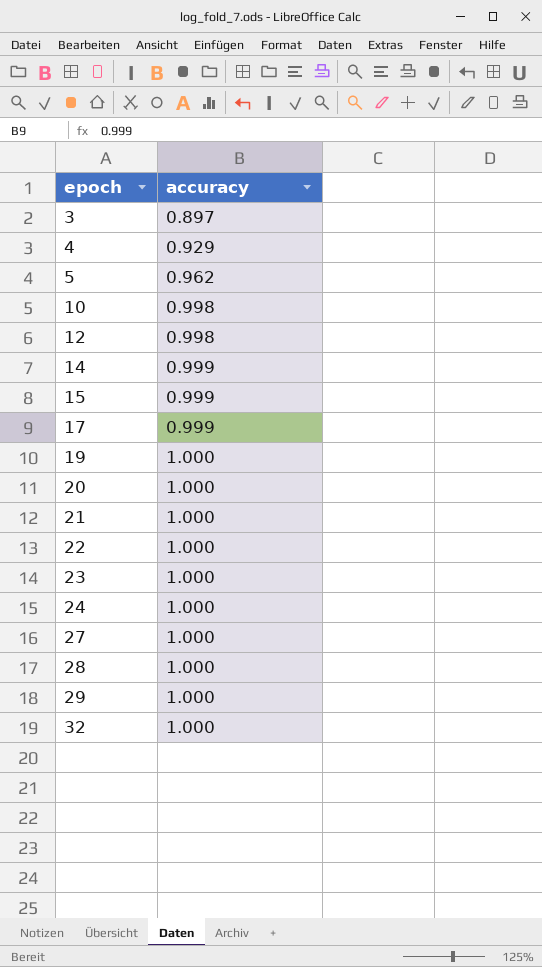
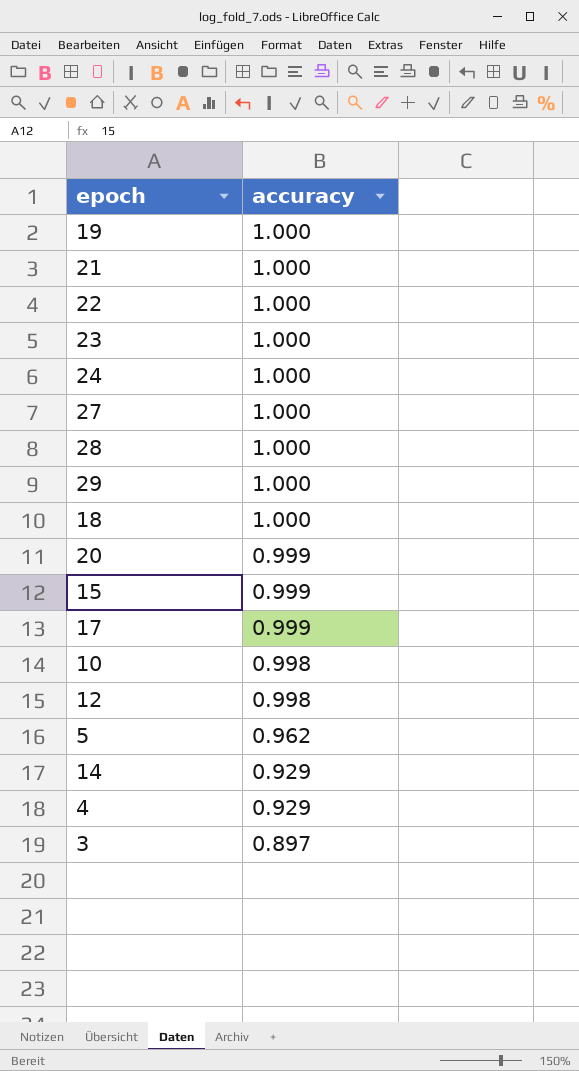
row order: epoch ascending -> accuracy descending
row 32: 1.000 -> none
row 18: none -> 1.000
20 | accuracy: 1.000 -> 0.999
14 | accuracy: 0.999 -> 0.929

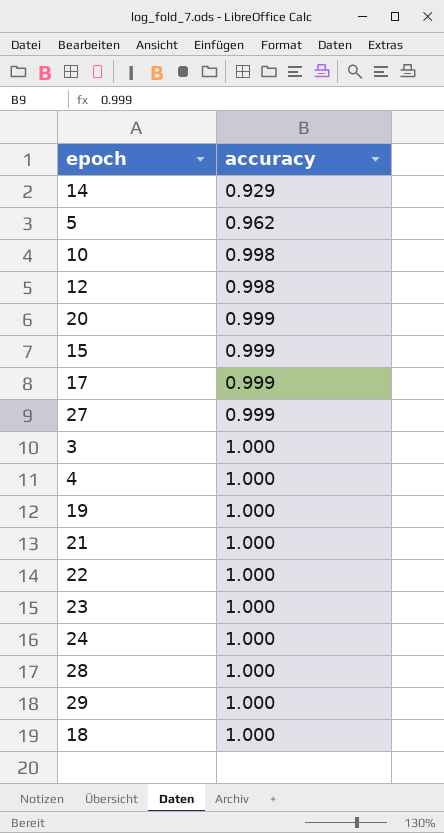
row order: accuracy descending -> accuracy ascending
27 | accuracy: 1.000 -> 0.999
3 | accuracy: 0.897 -> 1.000
4 | accuracy: 0.929 -> 1.000

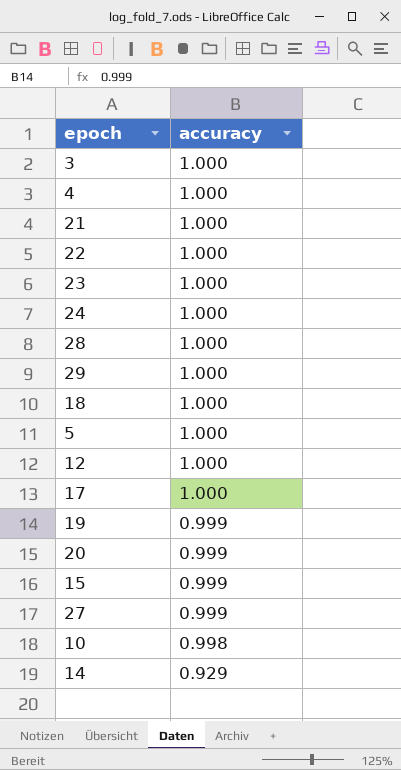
row order: accuracy ascending -> accuracy descending
5 | accuracy: 0.962 -> 1.000
12 | accuracy: 0.998 -> 1.000
17 | accuracy: 0.999 -> 1.000
19 | accuracy: 1.000 -> 0.999

